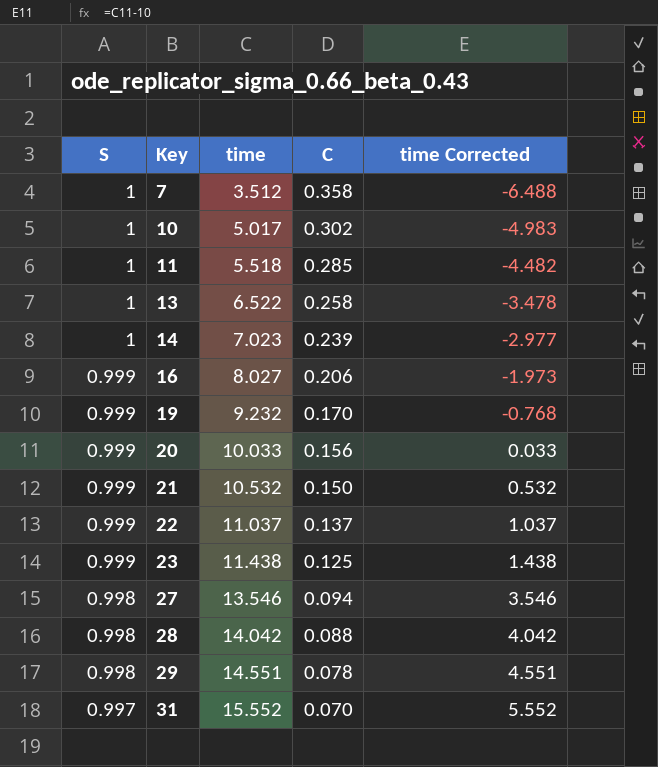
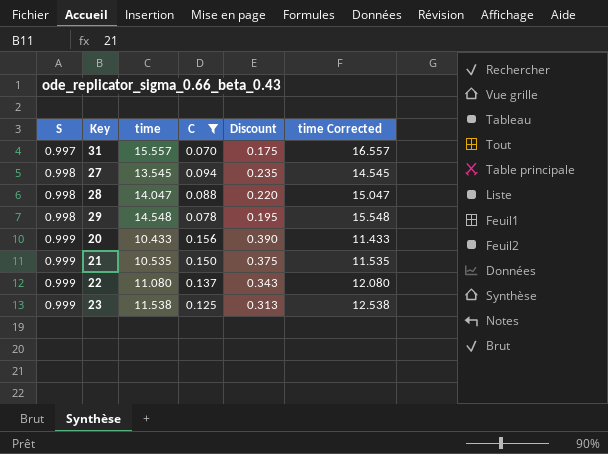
filter: none -> C <= 0.156
row order: S descending -> S ascending
column Discount | formula: none -> [C] * 2.5
column time Corrected | formula: [time] - 10 -> [time] + 1
31 | time: 15.552 -> 15.557
27 | time: 13.546 -> 13.545
28 | time: 14.042 -> 14.047
29 | time: 14.551 -> 14.548
20 | time: 10.033 -> 10.433
21 | time: 10.532 -> 10.535
22 | time: 11.037 -> 11.080
23 | time: 11.438 -> 11.538

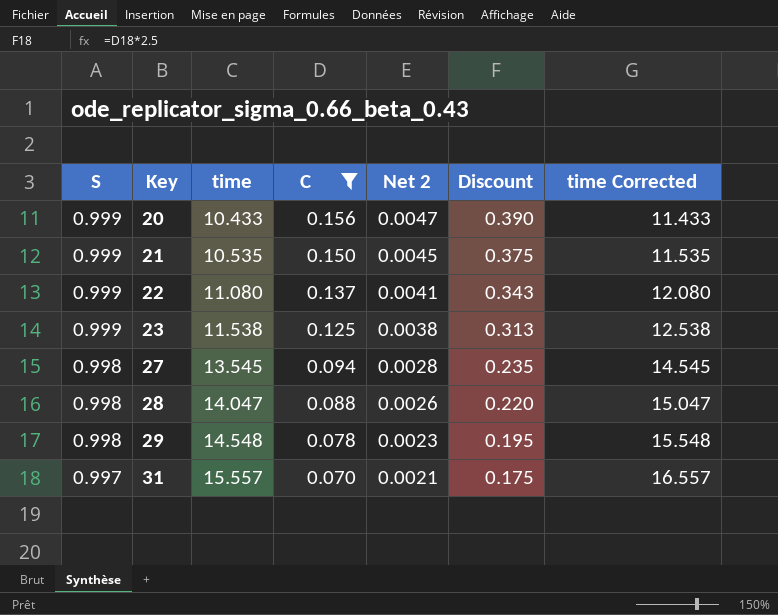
row order: S ascending -> S descending
column Net 2 | formula: none -> [C] * 0.03

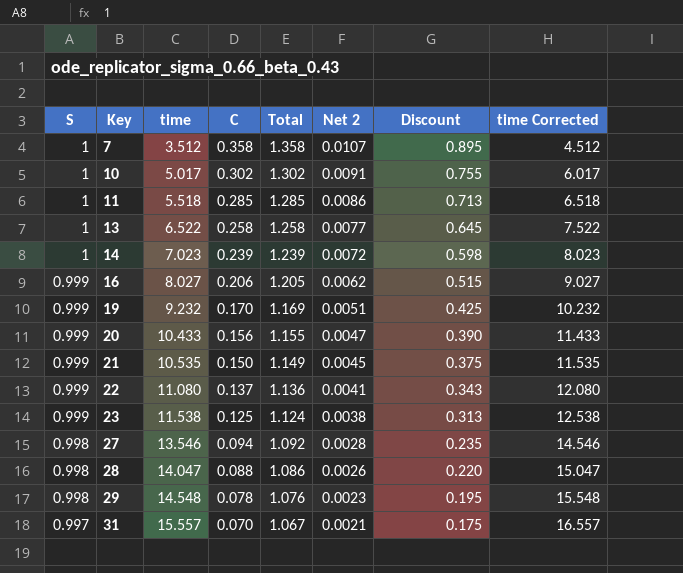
filter: C <= 0.156 -> none
column Total | formula: none -> [S] + [C]
27 | time: 13.545 -> 13.546
27 | time Corrected: 14.545 -> 14.546

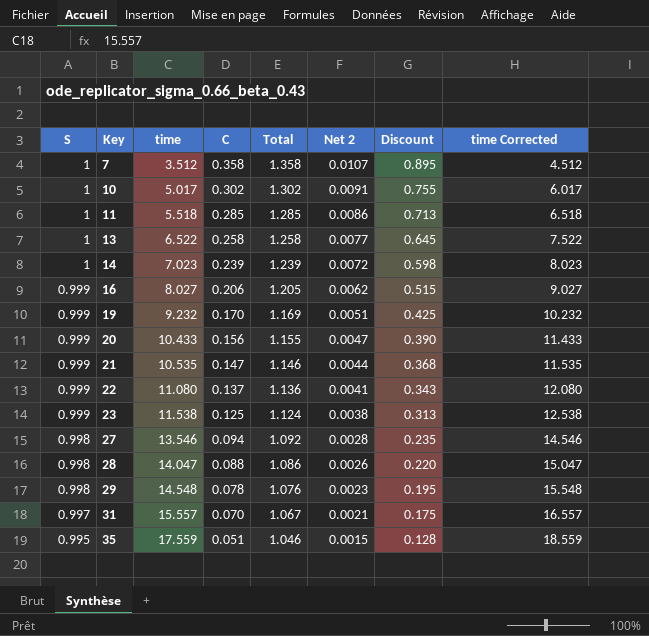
21 | C: 0.150 -> 0.147
21 | Total: 1.149 -> 1.146
21 | Net 2: 0.0045 -> 0.0044
21 | Discount: 0.375 -> 0.368
row 35: none -> 0.995 | 17.559 | 0.051 | 1.046 | 0.0015 | 0.128 | 18.559

